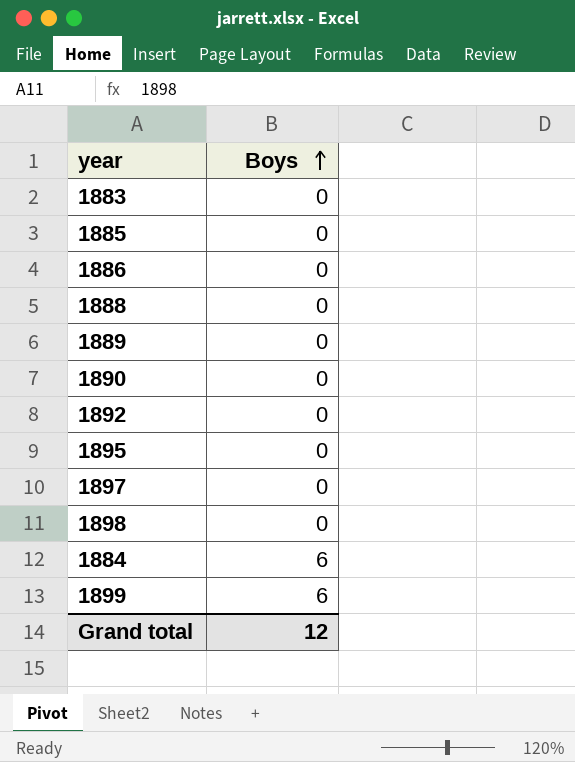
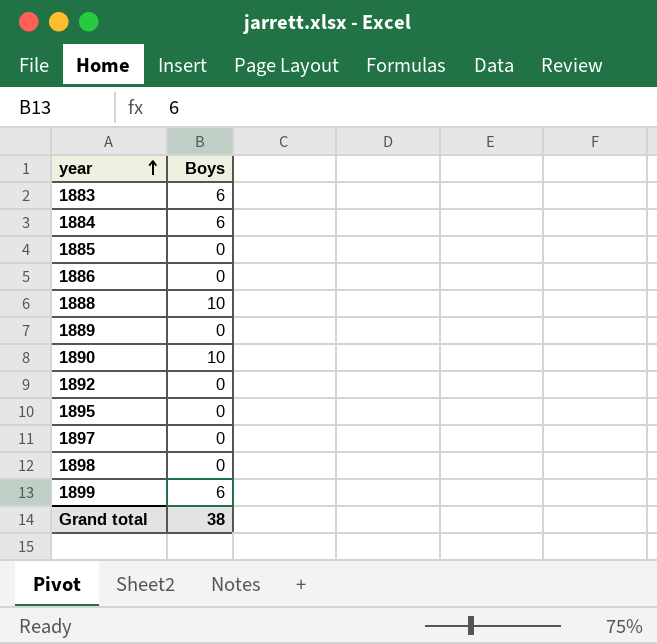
row order: Boys ascending -> year ascending
1883 | Boys: 0 -> 6
1888 | Boys: 0 -> 10
1890 | Boys: 0 -> 10
Grand total | Boys: 12 -> 38

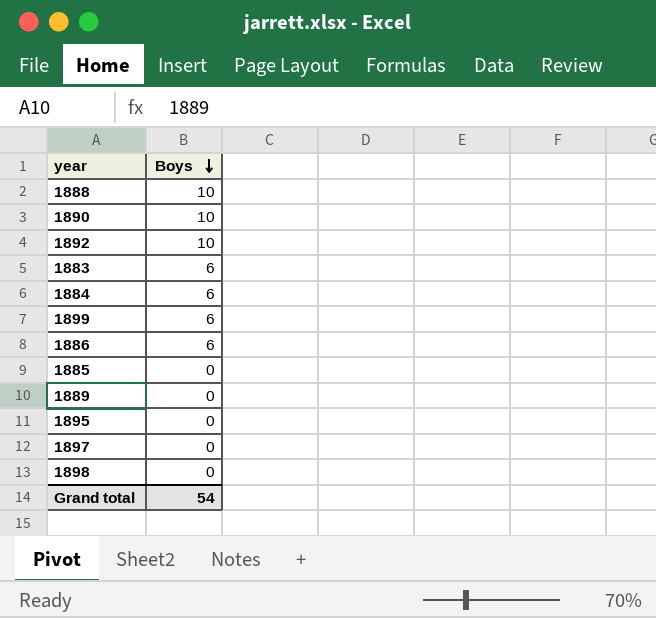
row order: year ascending -> Boys descending
1892 | Boys: 0 -> 10
1886 | Boys: 0 -> 6
Grand total | Boys: 38 -> 54

